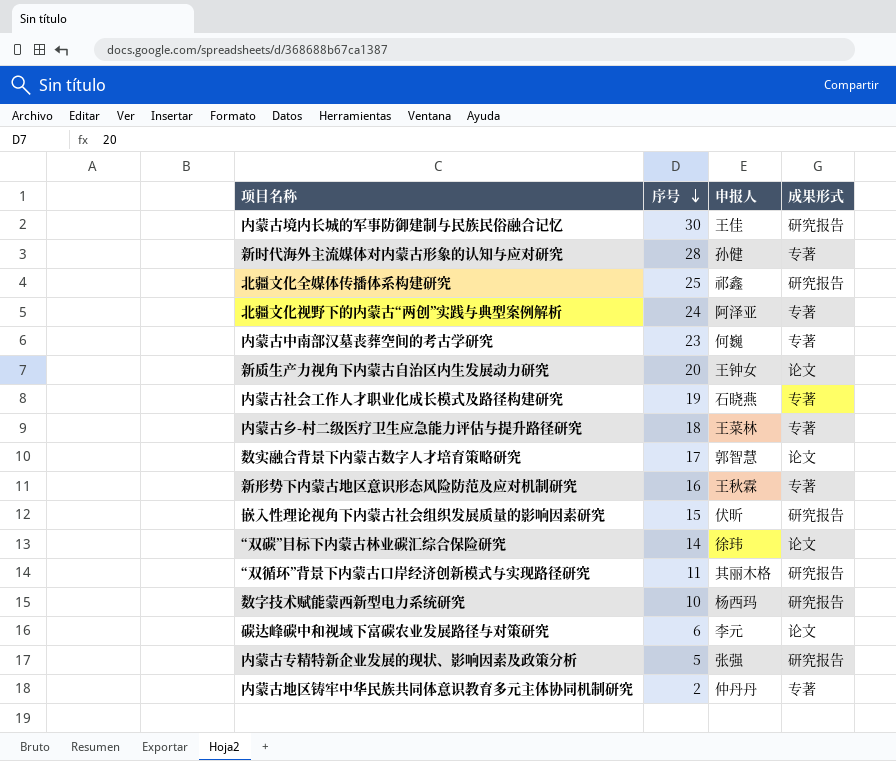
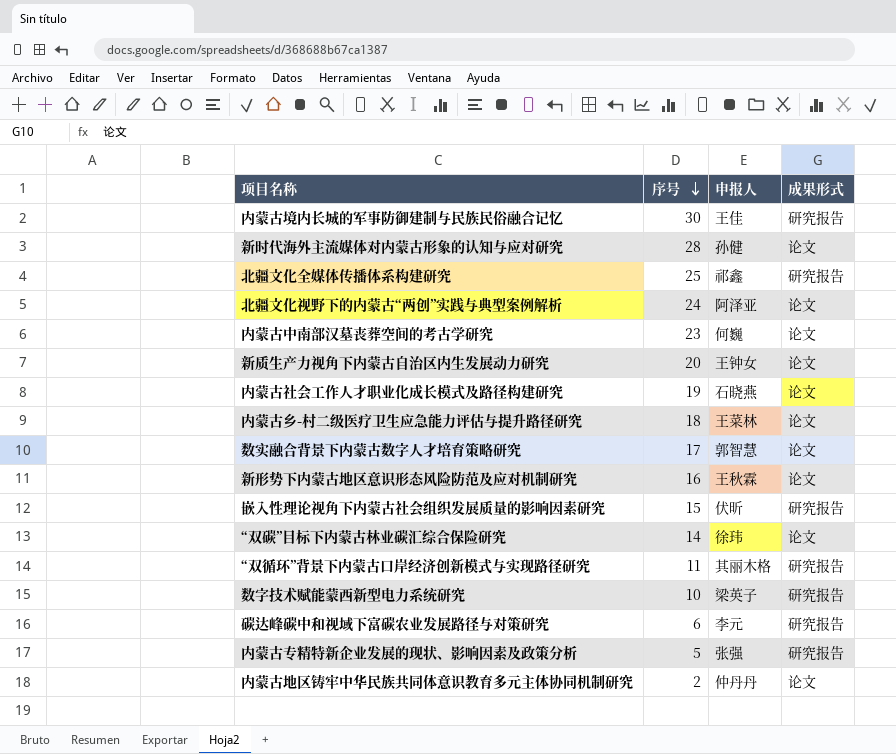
新时代海外主流媒体对内蒙古形象的认知与应对研究 | 成果形式: 专著 -> 论文
北疆文化视野下的内蒙古“两创”实践与典型案例解析 | 成果形式: 专著 -> 论文
内蒙古中南部汉墓丧葬空间的考古学研究 | 成果形式: 专著 -> 论文
内蒙古社会工作人才职业化成长模式及路径构建研究 | 成果形式: 专著 -> 论文
内蒙古乡-村二级医疗卫生应急能力评估与提升路径研究 | 成果形式: 专著 -> 论文
新形势下内蒙古地区意识形态风险防范及应对机制研究 | 成果形式: 专著 -> 论文
数字技术赋能蒙西新型电力系统研究 | 申报人: 杨西玛 -> 梁英子
碳达峰碳中和视域下富碳农业发展路径与对策研究 | 成果形式: 论文 -> 研究报告
内蒙古地区铸牢中华民族共同体意识教育多元主体协同机制研究 | 成果形式: 专著 -> 论文

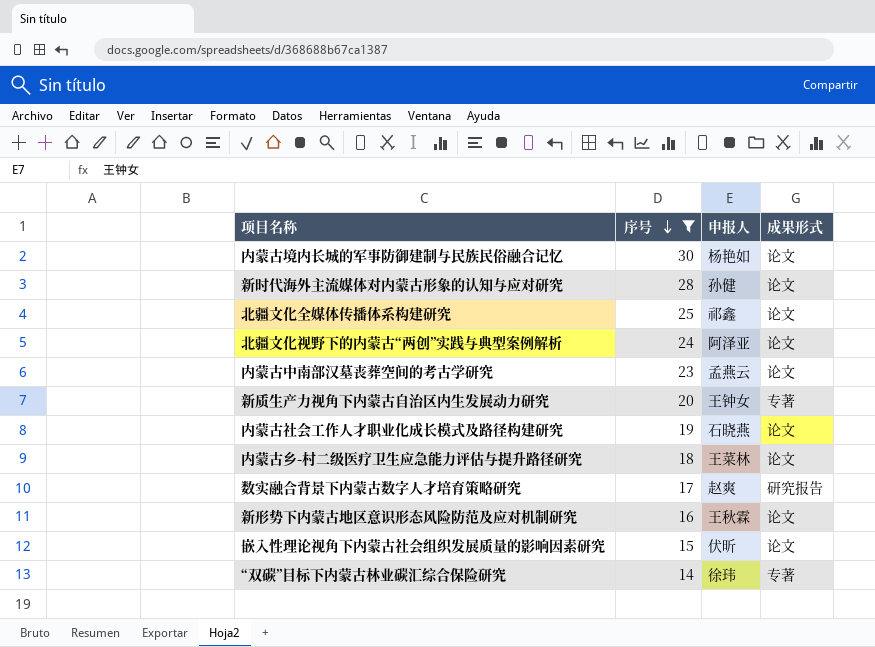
filter: none -> 序号 >= 14
内蒙古境内长城的军事防御建制与民族民俗融合记忆 | 申报人: 王佳 -> 杨艳如
内蒙古境内长城的军事防御建制与民族民俗融合记忆 | 成果形式: 研究报告 -> 论文
北疆文化全媒体传播体系构建研究 | 成果形式: 研究报告 -> 论文
内蒙古中南部汉墓丧葬空间的考古学研究 | 申报人: 何巍 -> 孟燕云
新质生产力视角下内蒙古自治区内生发展动力研究 | 成果形式: 论文 -> 专著
数实融合背景下内蒙古数字人才培育策略研究 | 申报人: 郭智慧 -> 赵爽
数实融合背景下内蒙古数字人才培育策略研究 | 成果形式: 论文 -> 研究报告
嵌入性理论视角下内蒙古社会组织发展质量的影响因素研究 | 成果形式: 研究报告 -> 论文
“双碳”目标下内蒙古林业碳汇综合保险研究 | 成果形式: 论文 -> 专著

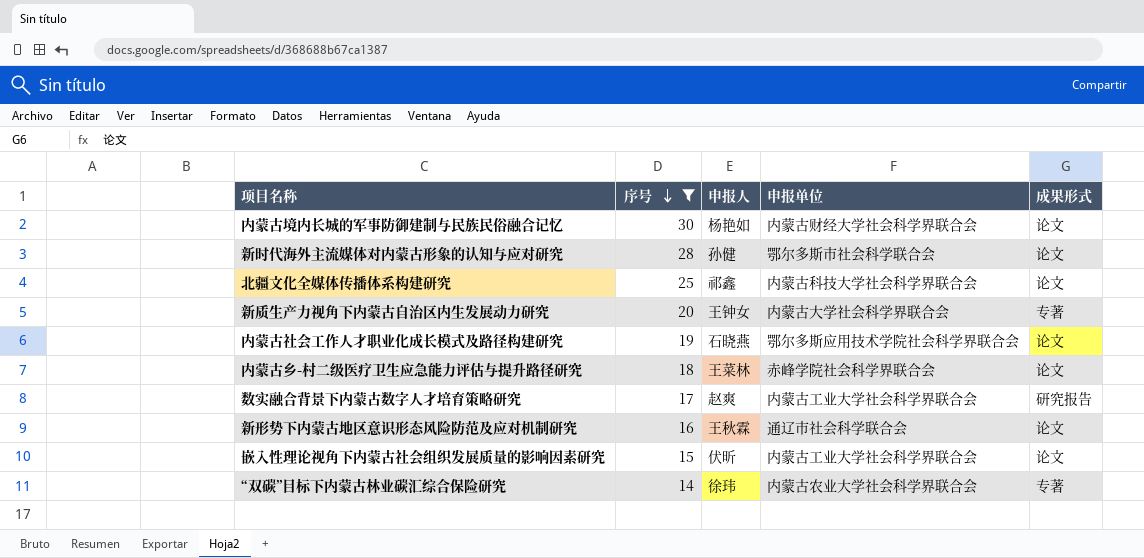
column 申报单位 | position: none -> 4
row 北疆文化视野下的内蒙古“两创”实践与典型案例解析: 24 | 阿泽亚 | 论文 -> none
row 内蒙古中南部汉墓丧葬空间的考古学研究: 23 | 孟燕云 | 论文 -> none

